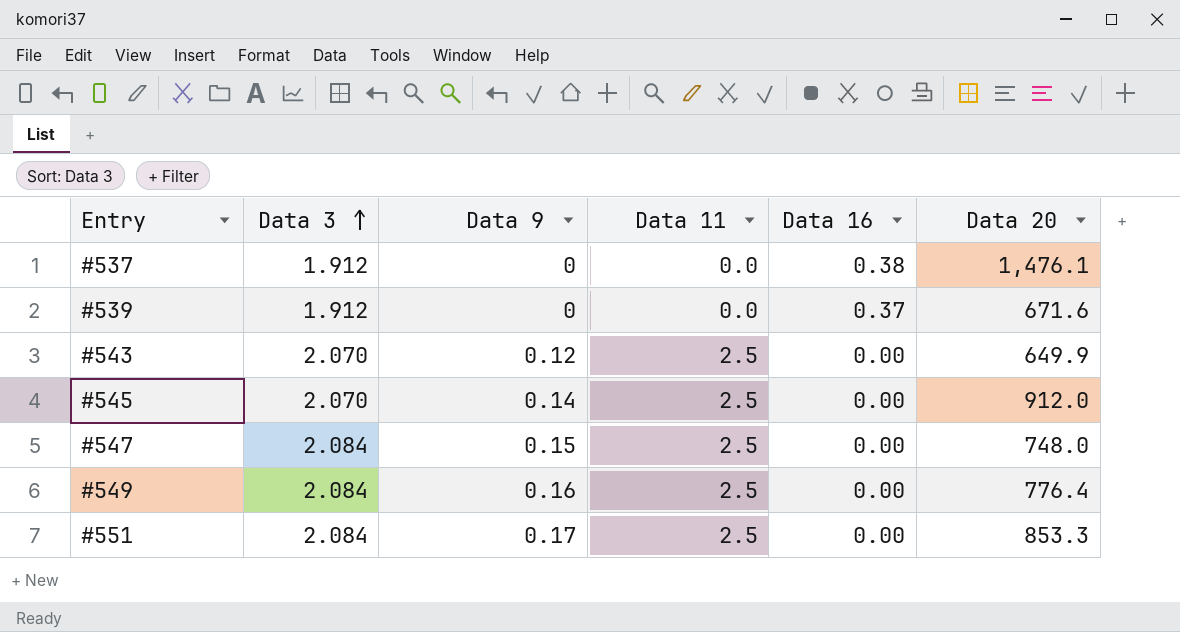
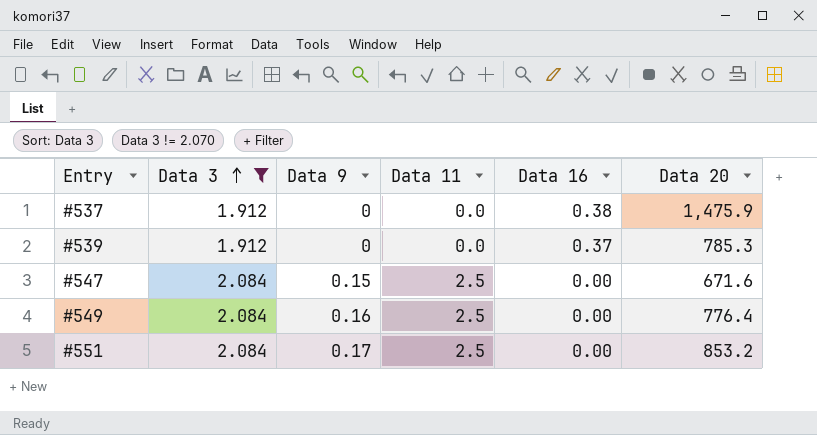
filter: none -> Data 3 != 2.070
#537 | Data 20: 1,476.1 -> 1,475.9
#539 | Data 20: 671.6 -> 785.3
#547 | Data 20: 748.0 -> 671.6
#551 | Data 20: 853.3 -> 853.2

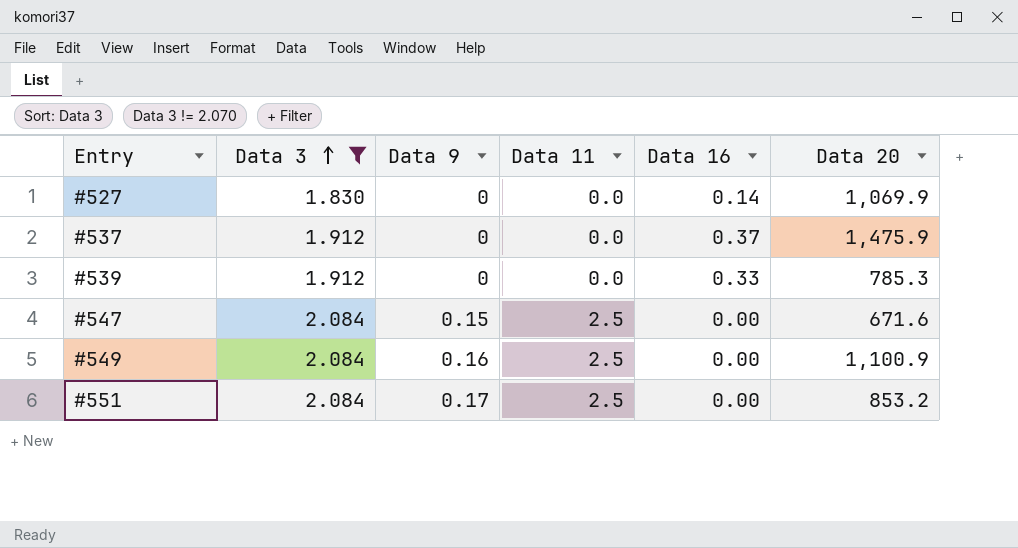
row #527: none -> 1.830 | 0 | 0.0 | 0.14 | 1,069.9
#537 | Data 16: 0.38 -> 0.37
#539 | Data 16: 0.37 -> 0.33
#549 | Data 20: 776.4 -> 1,100.9

